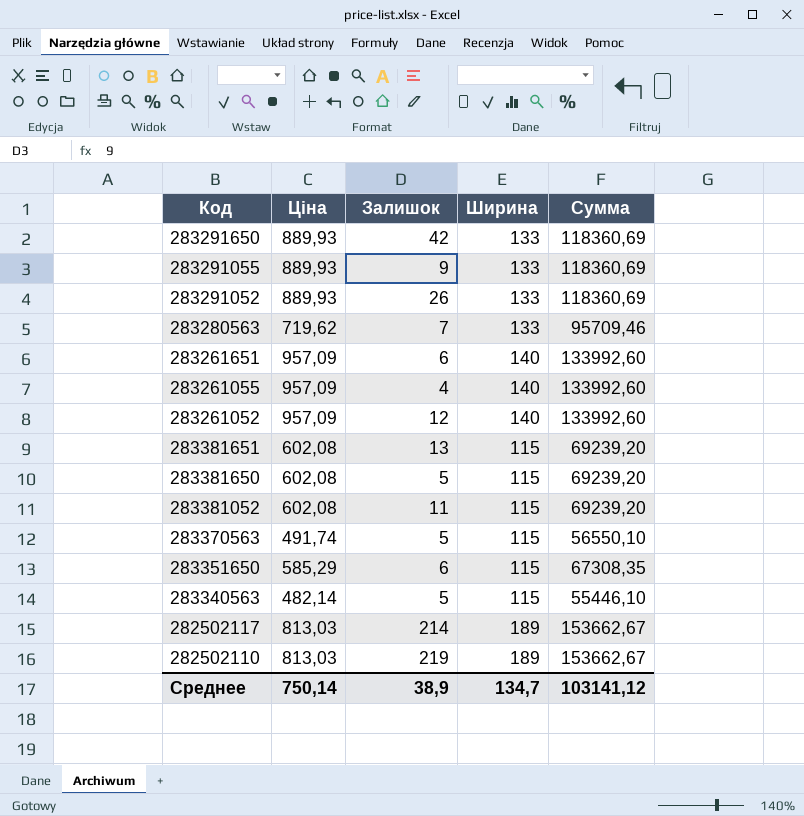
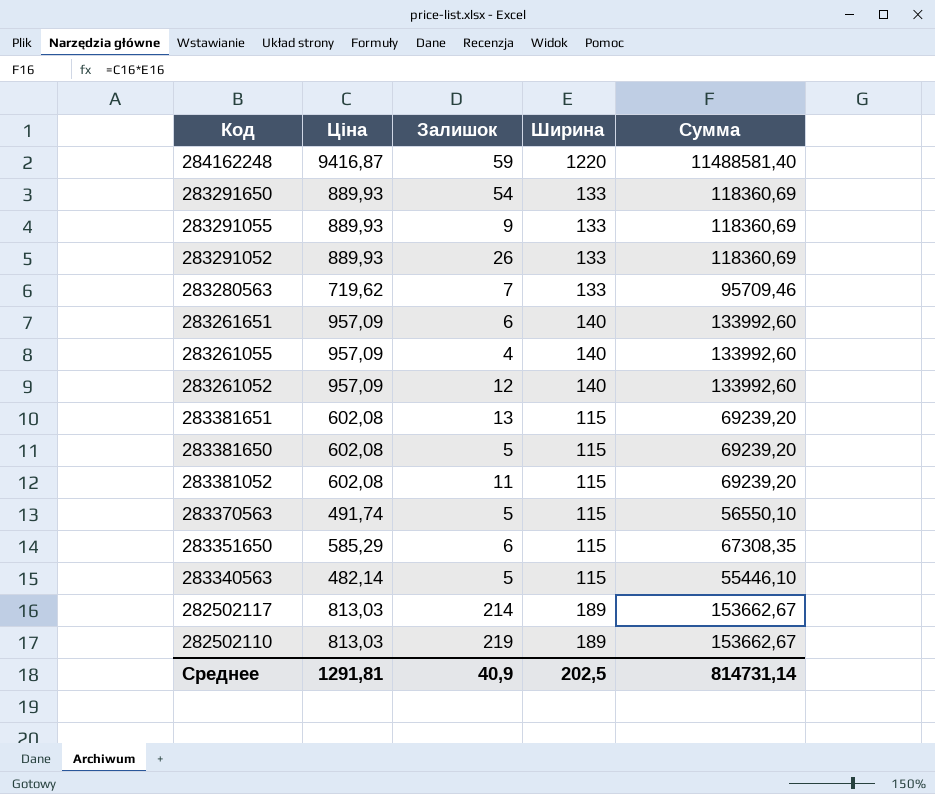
row 284162248: none -> 9416,87 | 59 | 1220 | 11488581,40
283291650 | Залишок: 42 -> 54
Среднее | Ціна: 750,14 -> 1291,81
Среднее | Залишок: 38,9 -> 40,9
Среднее | Ширина: 134,7 -> 202,5
Среднее | Сумма: 103141,12 -> 814731,14

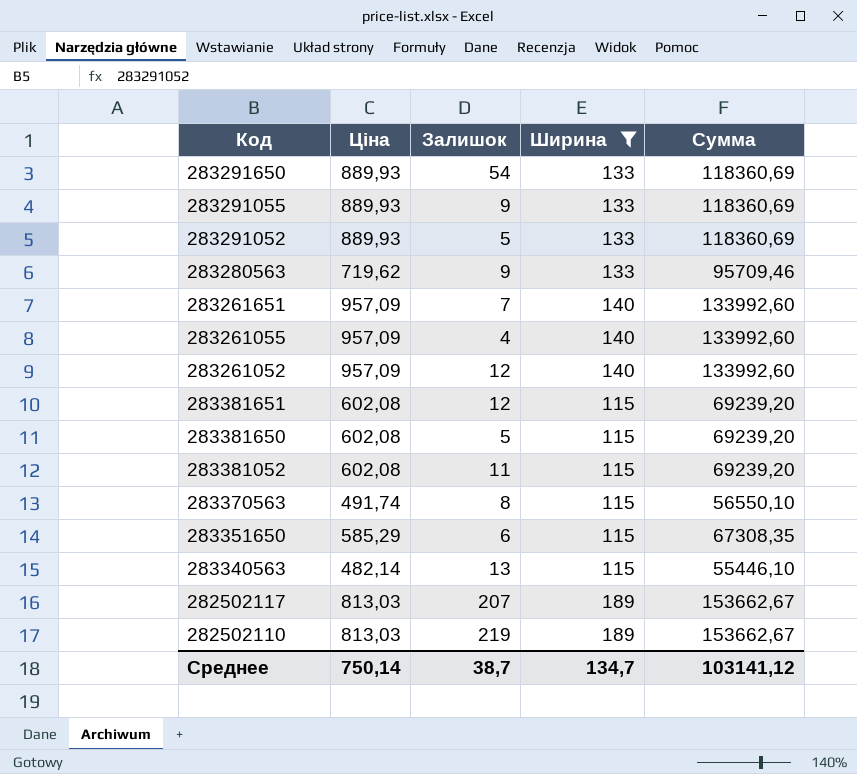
filter: none -> Ширина != 1220
283291052 | Залишок: 26 -> 5
283280563 | Залишок: 7 -> 9
283261651 | Залишок: 6 -> 7
283381651 | Залишок: 13 -> 12
283370563 | Залишок: 5 -> 8
283340563 | Залишок: 5 -> 13
282502117 | Залишок: 214 -> 207
Среднее | Ціна: 1291,81 -> 750,14
Среднее | Залишок: 40,9 -> 38,7
Среднее | Ширина: 202,5 -> 134,7
Среднее | Сумма: 814731,14 -> 103141,12

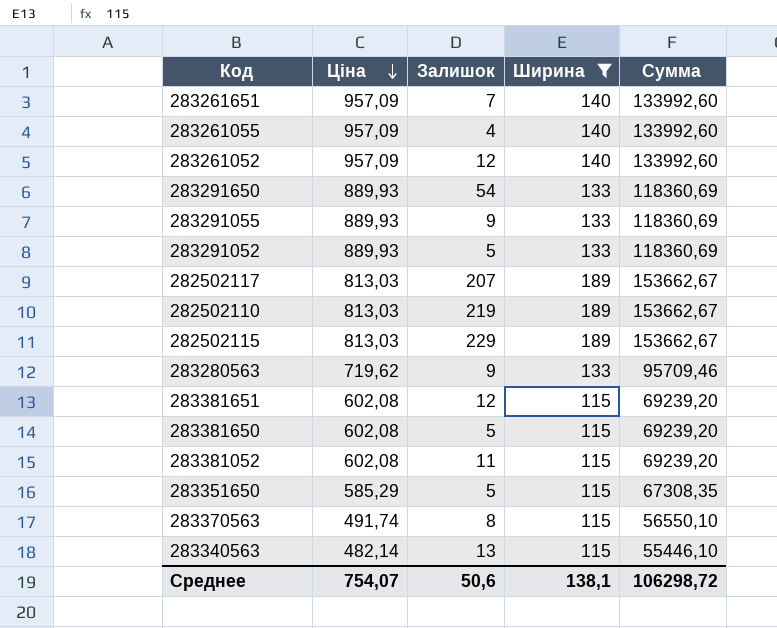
row order: none -> Ціна descending
row 282502115: none -> 813,03 | 229 | 189 | 153662,67
283351650 | Залишок: 6 -> 5
Среднее | Ціна: 750,14 -> 754,07
Среднее | Залишок: 38,7 -> 50,6
Среднее | Ширина: 134,7 -> 138,1
Среднее | Сумма: 103141,12 -> 106298,72

